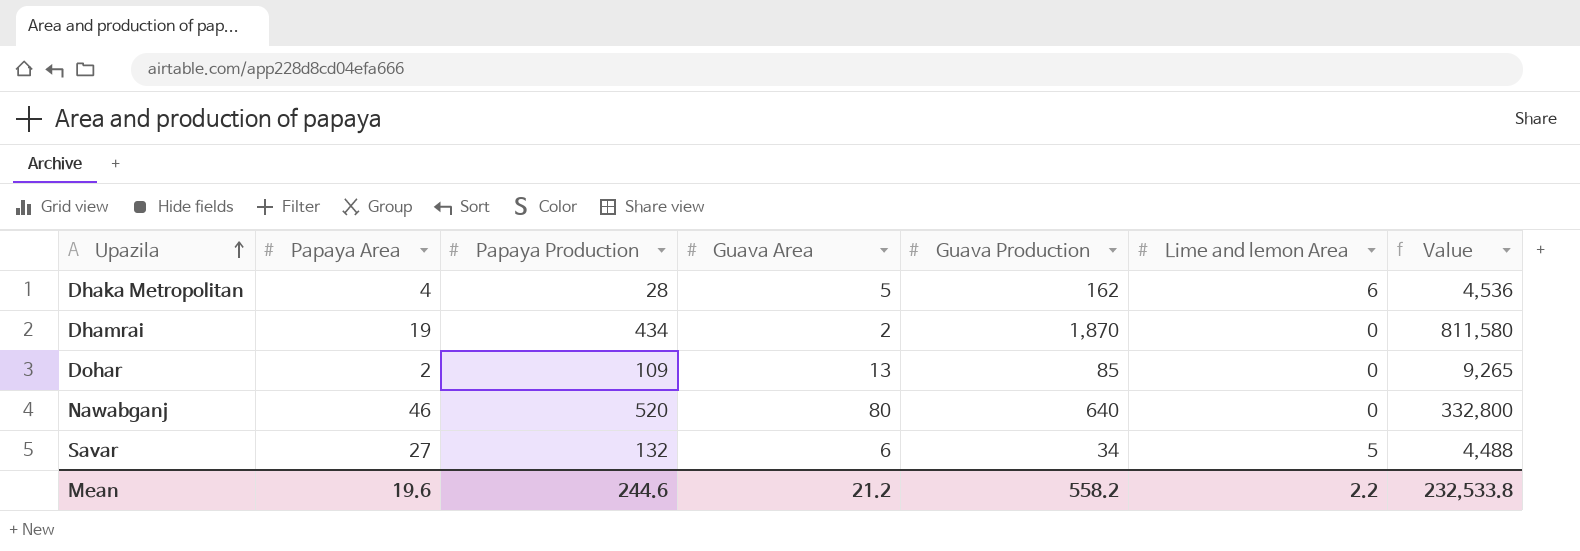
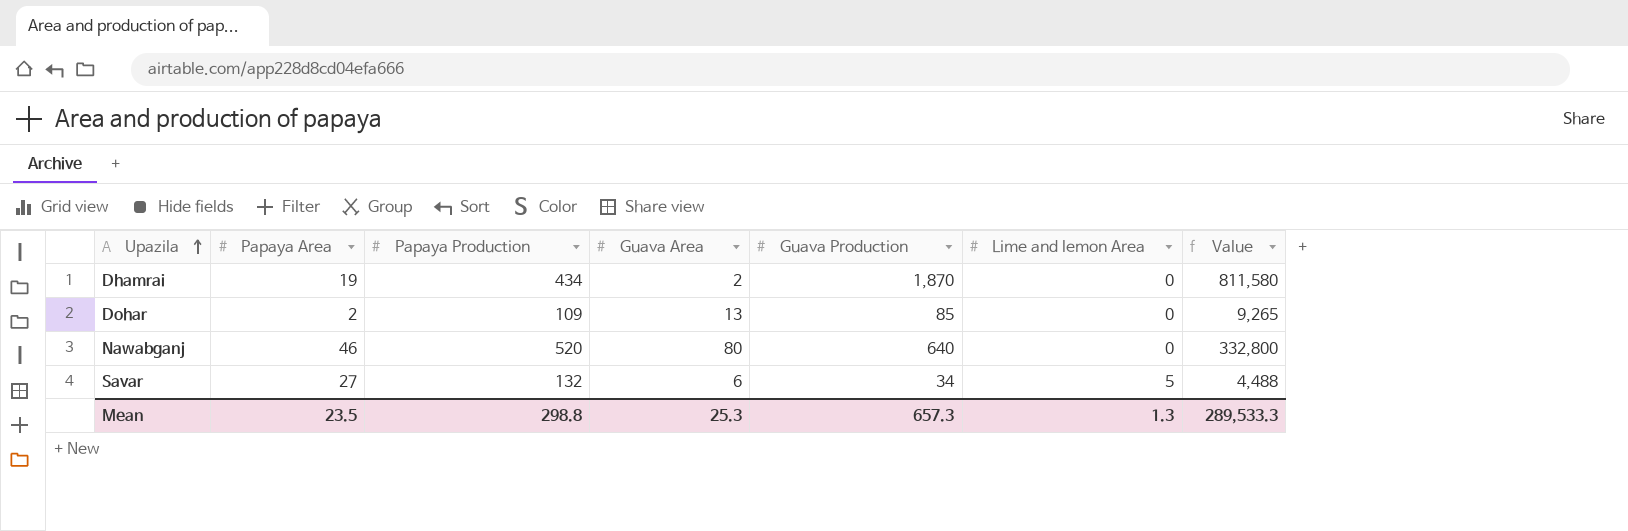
row Dhaka Metropolitan: 4 | 28 | 5 | 162 | 6 | 4,536 -> none
Mean | Papaya Area: 19.6 -> 23.5
Mean | Papaya Production: 244.6 -> 298.8
Mean | Guava Area: 21.2 -> 25.3
Mean | Guava Production: 558.2 -> 657.3
Mean | Lime and lemon Area: 2.2 -> 1.3
Mean | Value: 232,533.8 -> 289,533.3

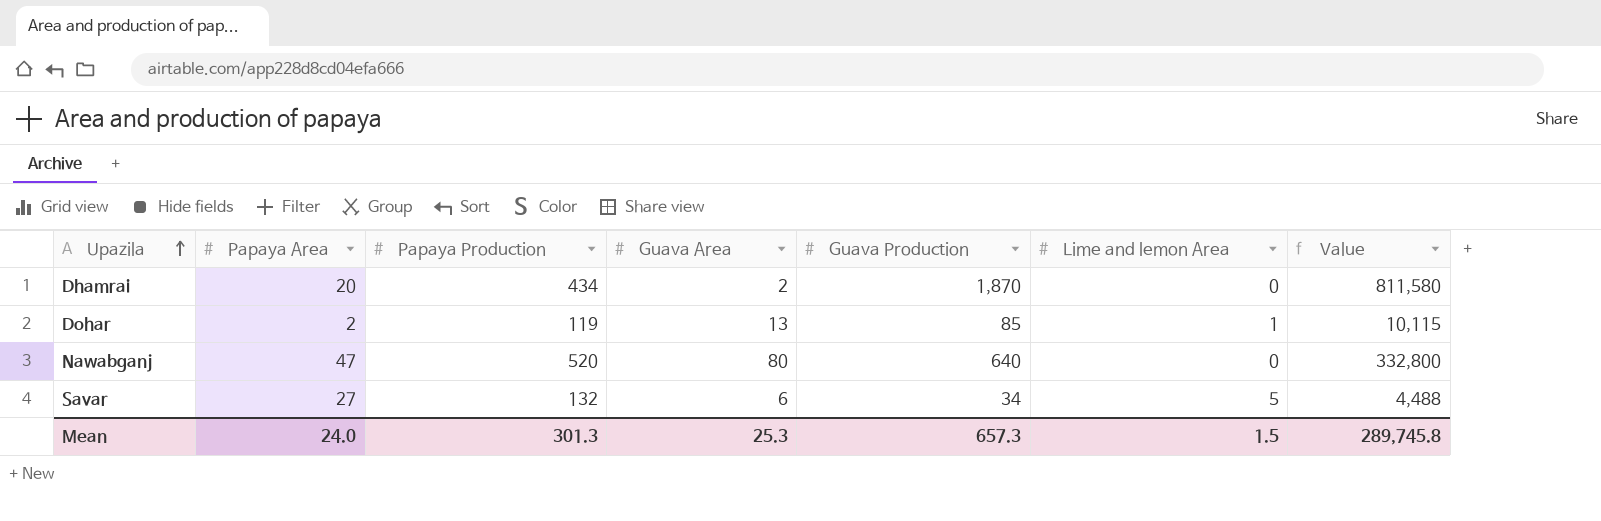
Dhamrai | Papaya Area: 19 -> 20
Dohar | Papaya Production: 109 -> 119
Dohar | Lime and lemon Area: 0 -> 1
Dohar | Value: 9,265 -> 10,115
Nawabganj | Papaya Area: 46 -> 47
Mean | Papaya Area: 23.5 -> 24.0
Mean | Papaya Production: 298.8 -> 301.3
Mean | Lime and lemon Area: 1.3 -> 1.5
Mean | Value: 289,533.3 -> 289,745.8

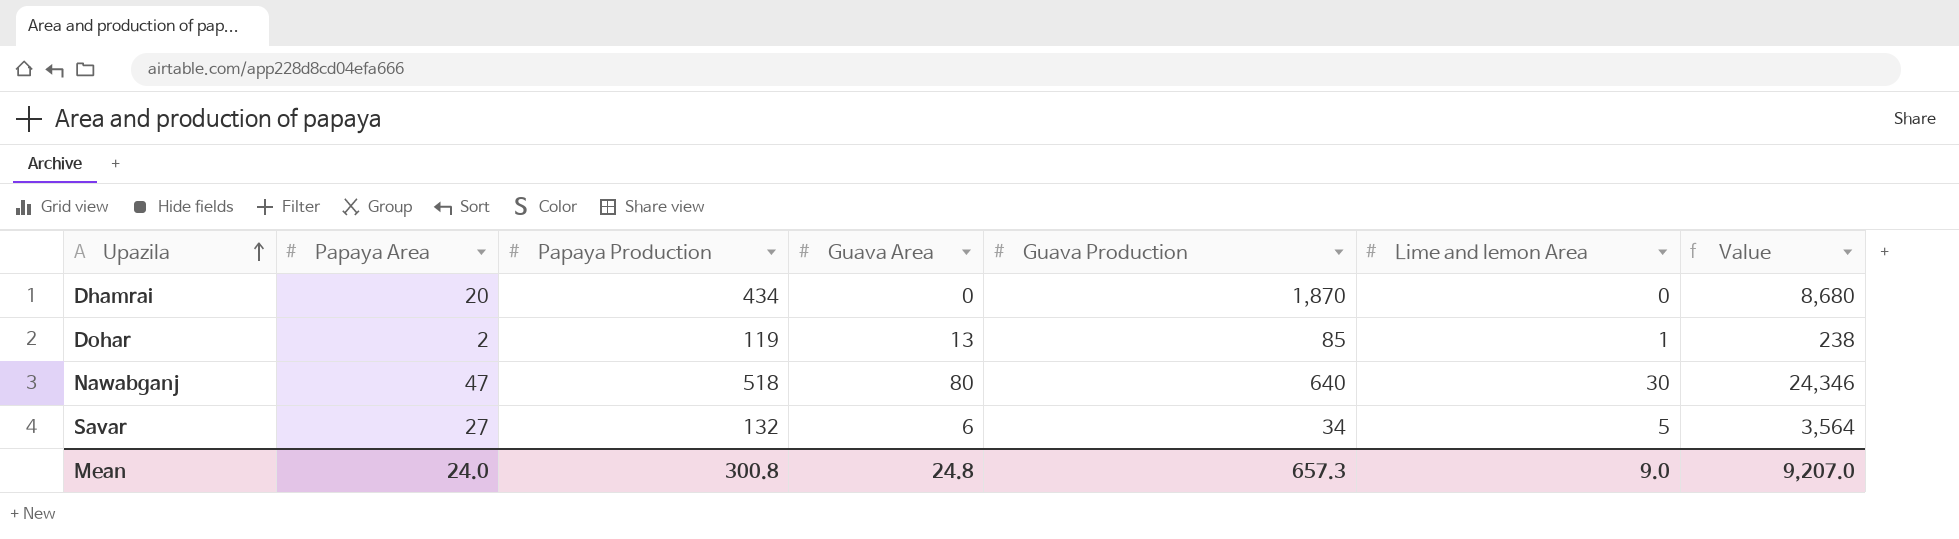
column Value | formula: [Papaya Production] * [Guava Production] -> [Papaya Area] * [Papaya Production]
Dhamrai | Guava Area: 2 -> 0
Nawabganj | Papaya Production: 520 -> 518
Nawabganj | Lime and lemon Area: 0 -> 30
Mean | Papaya Production: 301.3 -> 300.8
Mean | Guava Area: 25.3 -> 24.8
Mean | Lime and lemon Area: 1.5 -> 9.0
Mean | Value: 289,745.8 -> 9,207.0

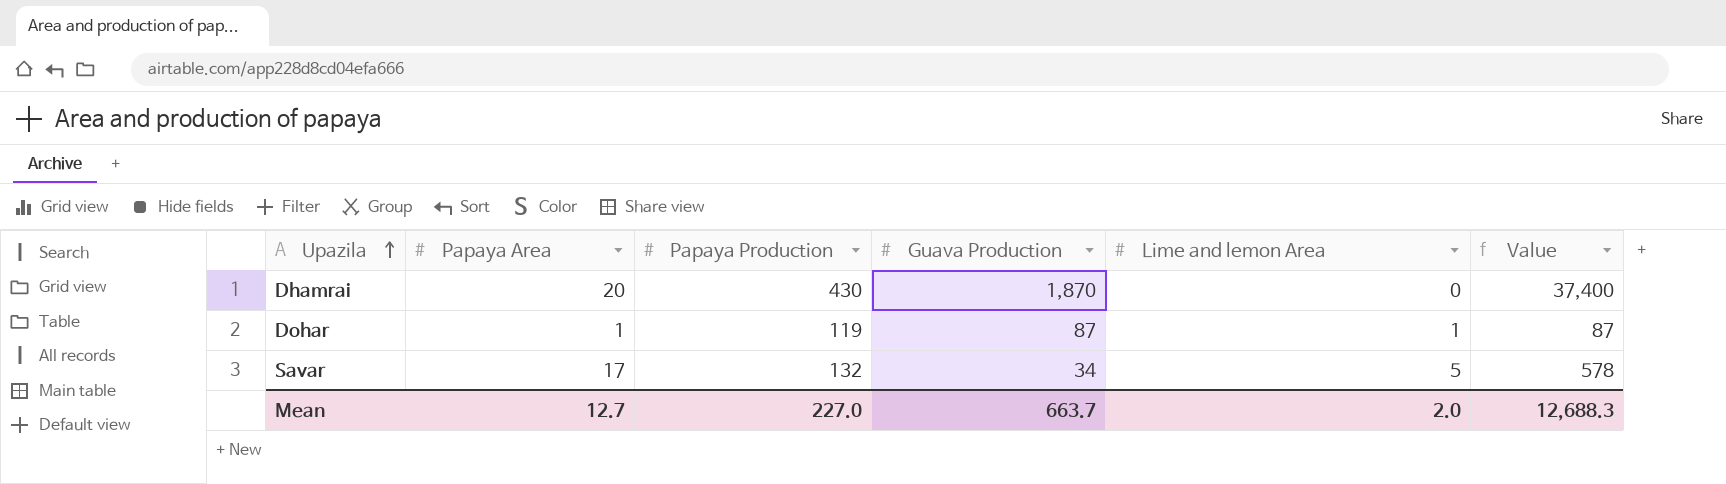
column Guava Area | position: 4 -> none
column Value | formula: [Papaya Area] * [Papaya Production] -> [Papaya Area] * [Guava Production]
row Nawabganj: 47 | 518 | 80 | 640 | 30 | 24,346 -> none
Dhamrai | Papaya Production: 434 -> 430
Dohar | Papaya Area: 2 -> 1
Dohar | Guava Production: 85 -> 87
Savar | Papaya Area: 27 -> 17
Mean | Papaya Area: 24.0 -> 12.7
Mean | Papaya Production: 300.8 -> 227.0
Mean | Guava Production: 657.3 -> 663.7
Mean | Lime and lemon Area: 9.0 -> 2.0
Mean | Value: 9,207.0 -> 12,688.3

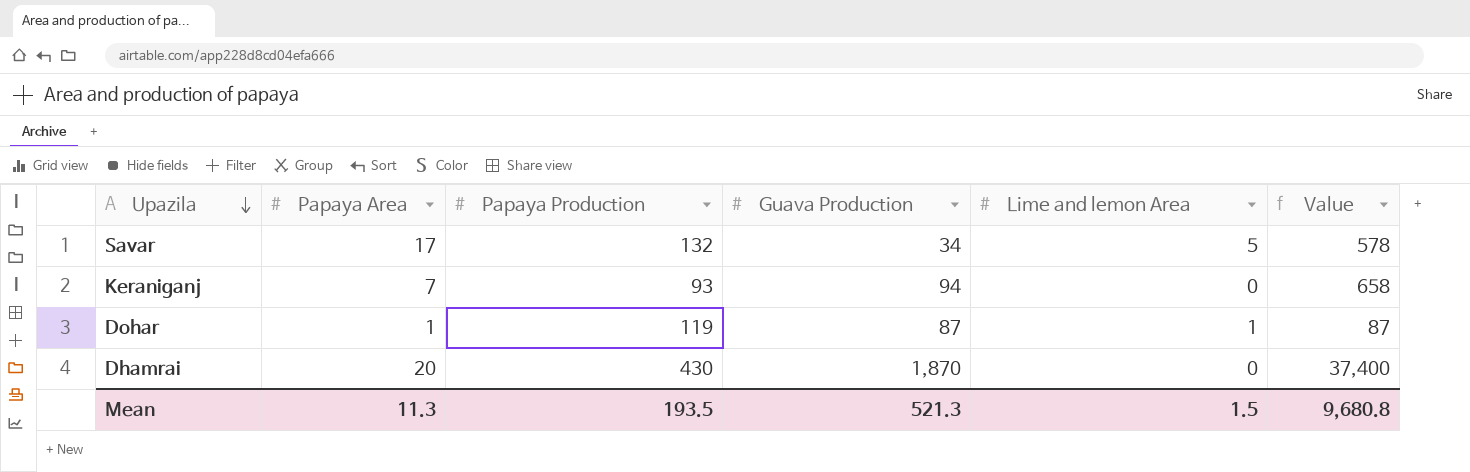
row order: Upazila ascending -> Upazila descending
row Keraniganj: none -> 7 | 93 | 94 | 0 | 658
Mean | Papaya Area: 12.7 -> 11.3
Mean | Papaya Production: 227.0 -> 193.5
Mean | Guava Production: 663.7 -> 521.3
Mean | Lime and lemon Area: 2.0 -> 1.5
Mean | Value: 12,688.3 -> 9,680.8

